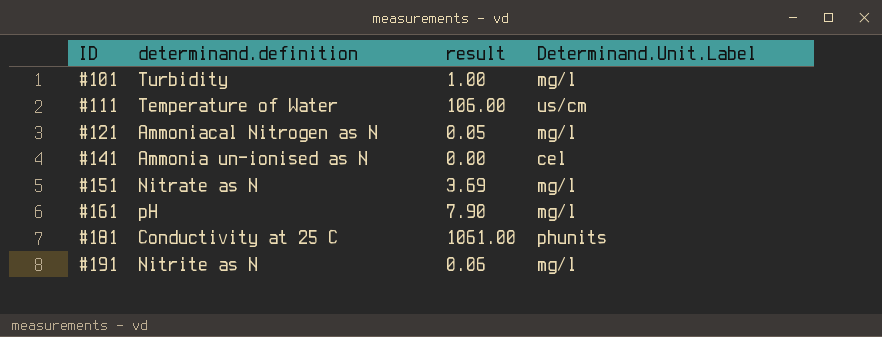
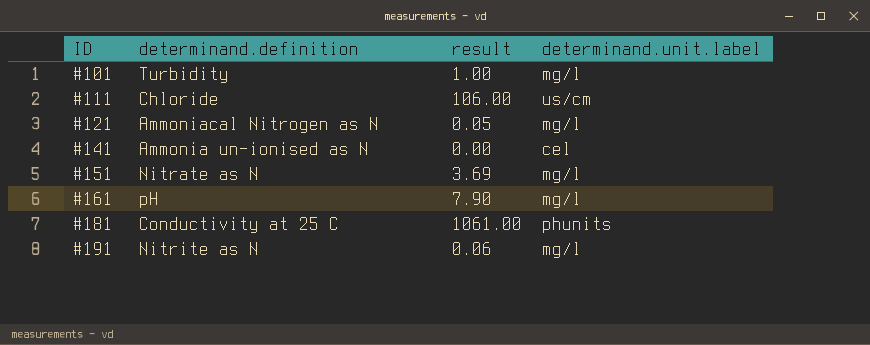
column name: Determinand.Unit.Label -> determinand.unit.label
#111 | determinand.definition: Temperature of Water -> Chloride

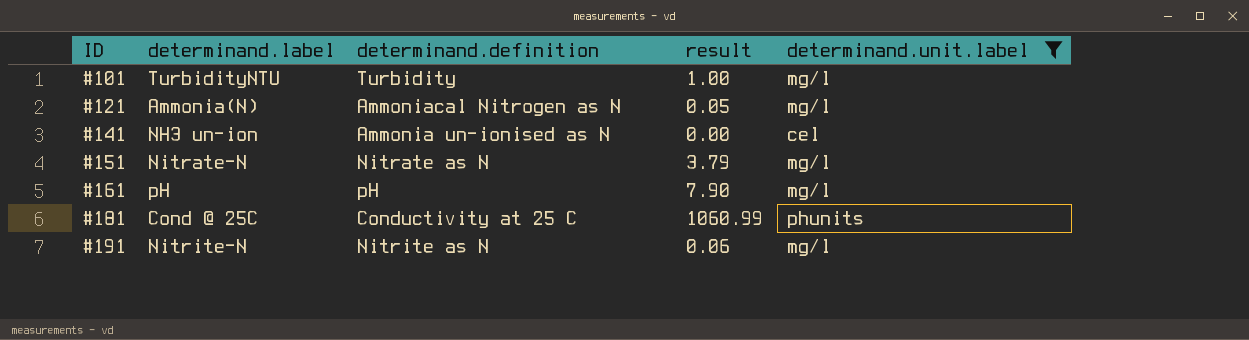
filter: none -> determinand.unit.label != us/cm
column determinand.label | position: none -> 2
#151 | result: 3.69 -> 3.79
#181 | result: 1061.00 -> 1060.99

